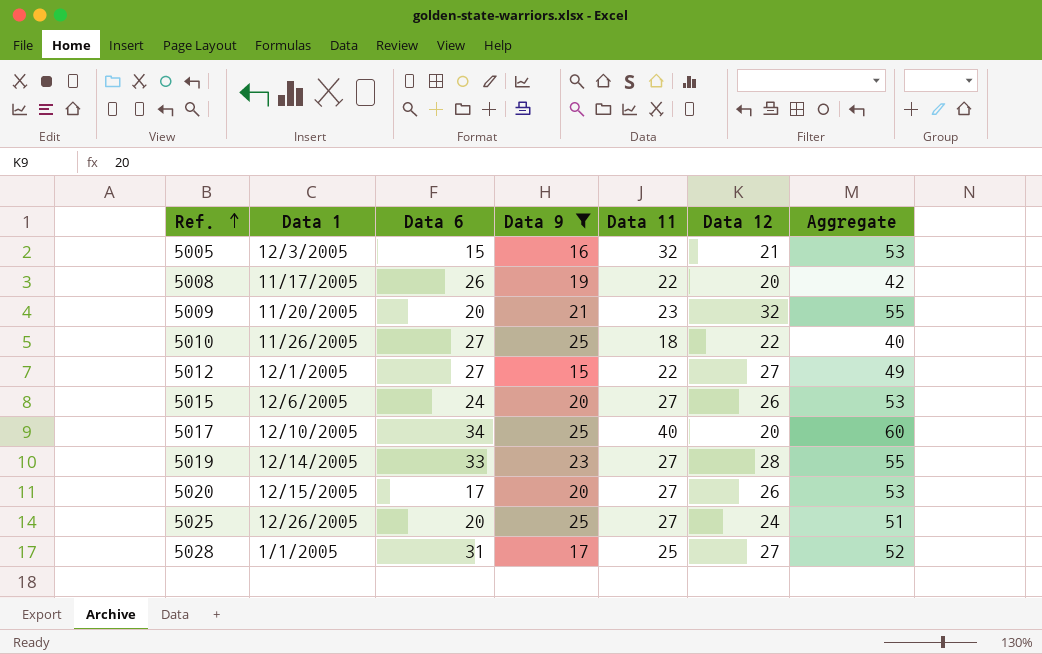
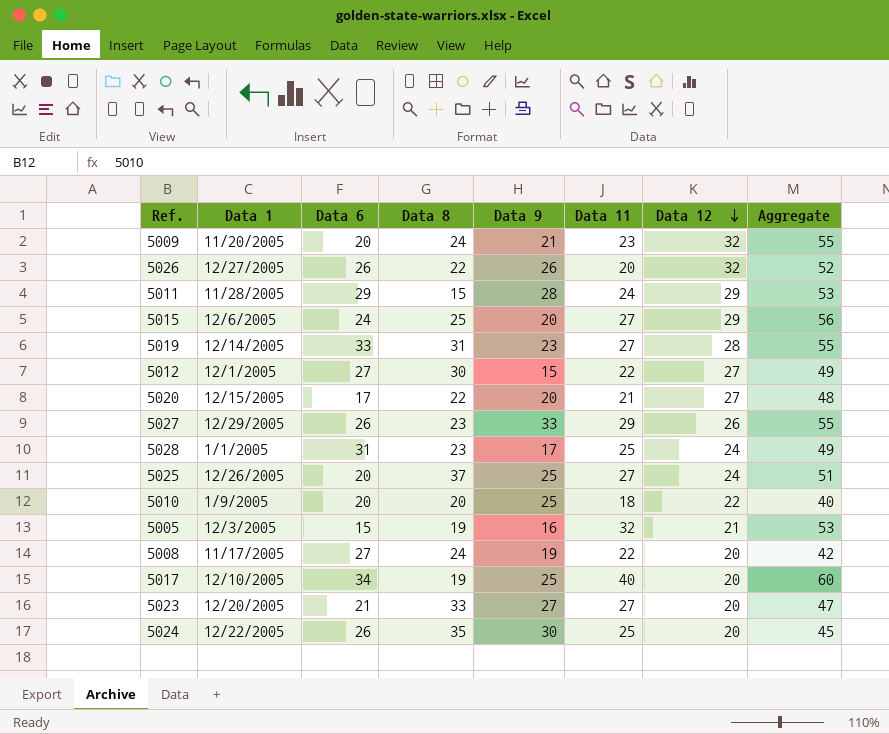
filter: Data 9 <= 25 -> none
row order: Ref. ascending -> Data 12 descending
column Data 8 | position: none -> 4
5015 | Data 12: 26 -> 29
5015 | Aggregate: 53 -> 56
5020 | Data 11: 27 -> 21
5020 | Data 12: 26 -> 27
5020 | Aggregate: 53 -> 48
5028 | Data 12: 27 -> 24
5028 | Aggregate: 52 -> 49
5010 | Data 1: 11/26/2005 -> 1/9/2005
5010 | Data 6: 27 -> 20
5008 | Data 6: 26 -> 27

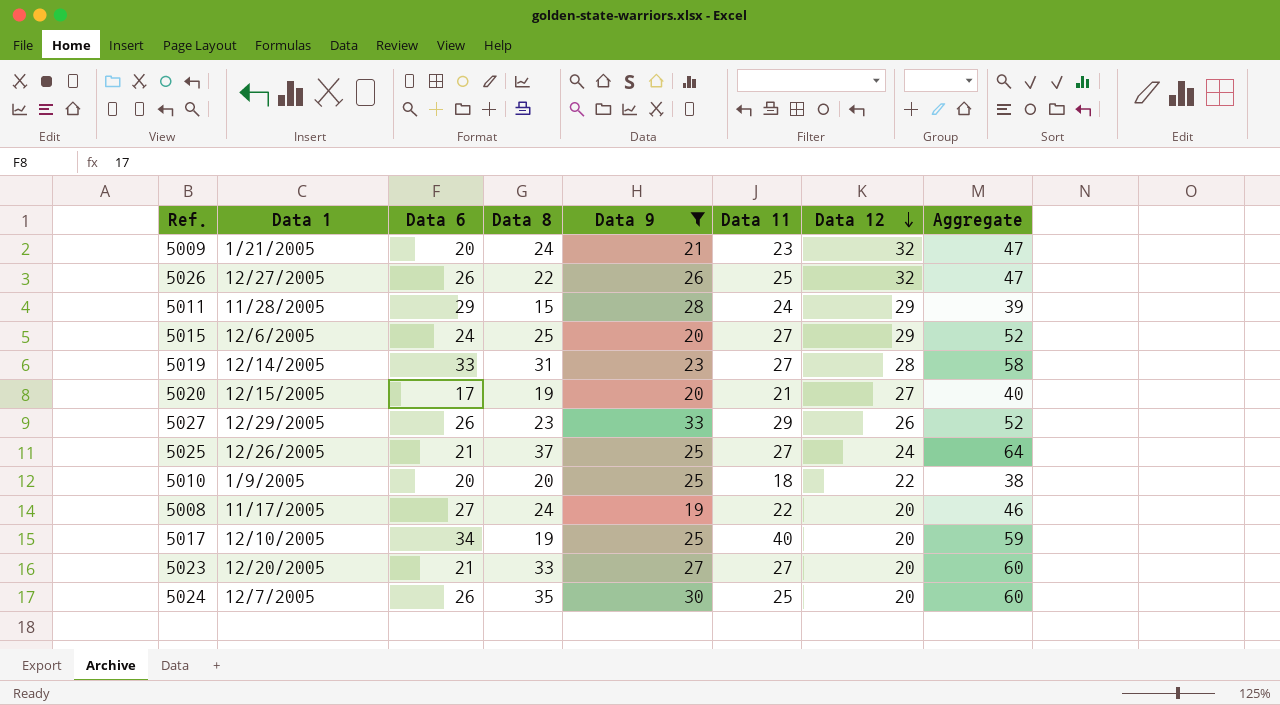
filter: none -> Data 9 >= 19
column Aggregate | formula: [Data 11] + [Data 12] -> [Data 8] + [Data 11]
5009 | Data 1: 11/20/2005 -> 1/21/2005
5026 | Data 11: 20 -> 25
5020 | Data 8: 22 -> 19
5025 | Data 6: 20 -> 21
5024 | Data 1: 12/22/2005 -> 12/7/2005

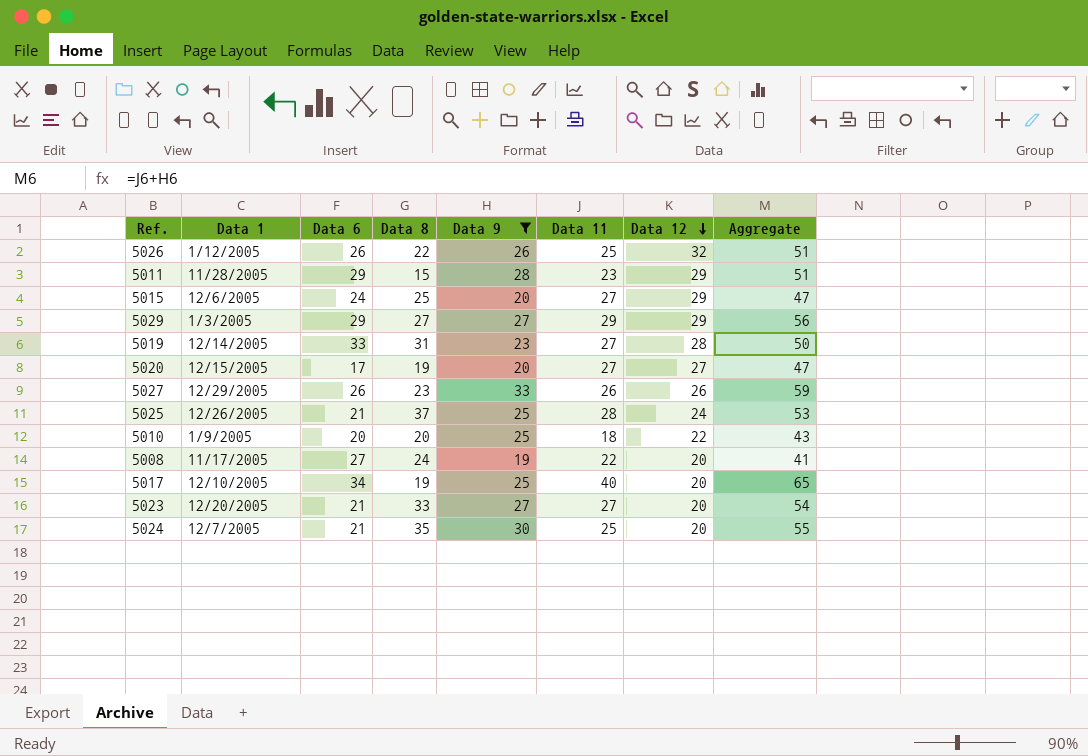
column Aggregate | formula: [Data 8] + [Data 11] -> [Data 9] + [Data 11]
row 5009: 1/21/2005 | 20 | 24 | 21 | 23 | 32 | 47 -> none
5026 | Data 1: 12/27/2005 -> 1/12/2005
5011 | Data 11: 24 -> 23
row 5029: none -> 1/3/2005 | 29 | 27 | 27 | 29 | 29 | 56
5020 | Data 11: 21 -> 27
5027 | Data 11: 29 -> 26
5025 | Data 11: 27 -> 28
5024 | Data 6: 26 -> 21

